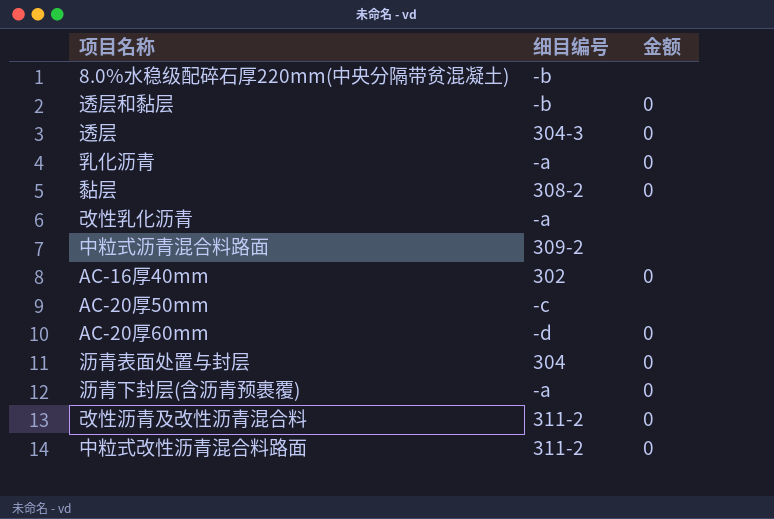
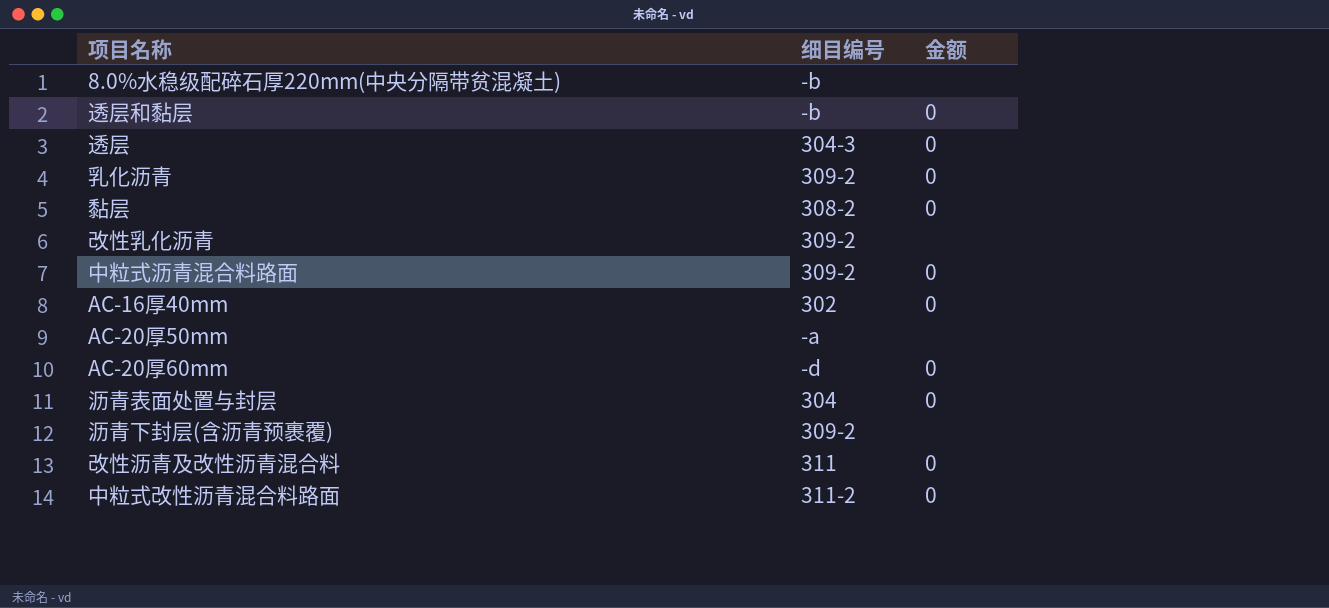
乳化沥青 | 细目编号: -a -> 309-2
改性乳化沥青 | 细目编号: -a -> 309-2
中粒式沥青混合料路面 | 金额: none -> 0
AC-20厚50mm | 细目编号: -c -> -a
沥青下封层(含沥青预裹覆) | 细目编号: -a -> 309-2
沥青下封层(含沥青预裹覆) | 金额: 0 -> none
改性沥青及改性沥青混合料 | 细目编号: 311-2 -> 311

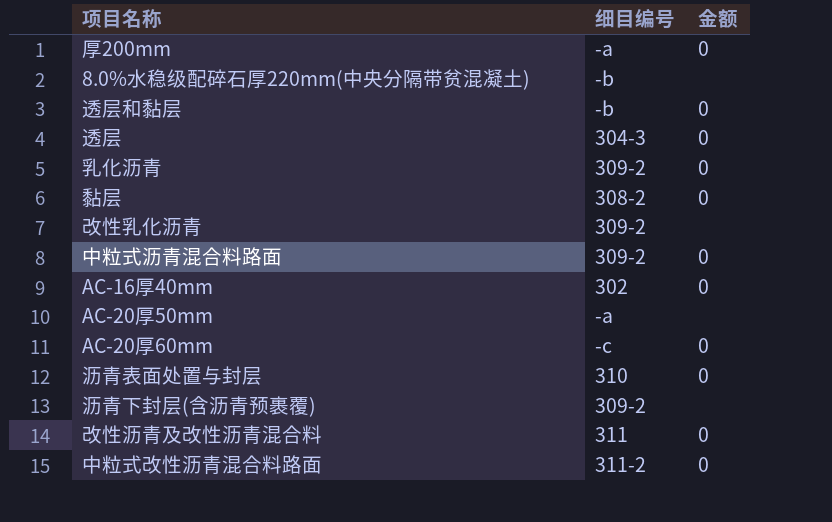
row 厚200mm: none -> -a | 0
AC-20厚60mm | 细目编号: -d -> -c
沥青表面处置与封层 | 细目编号: 304 -> 310

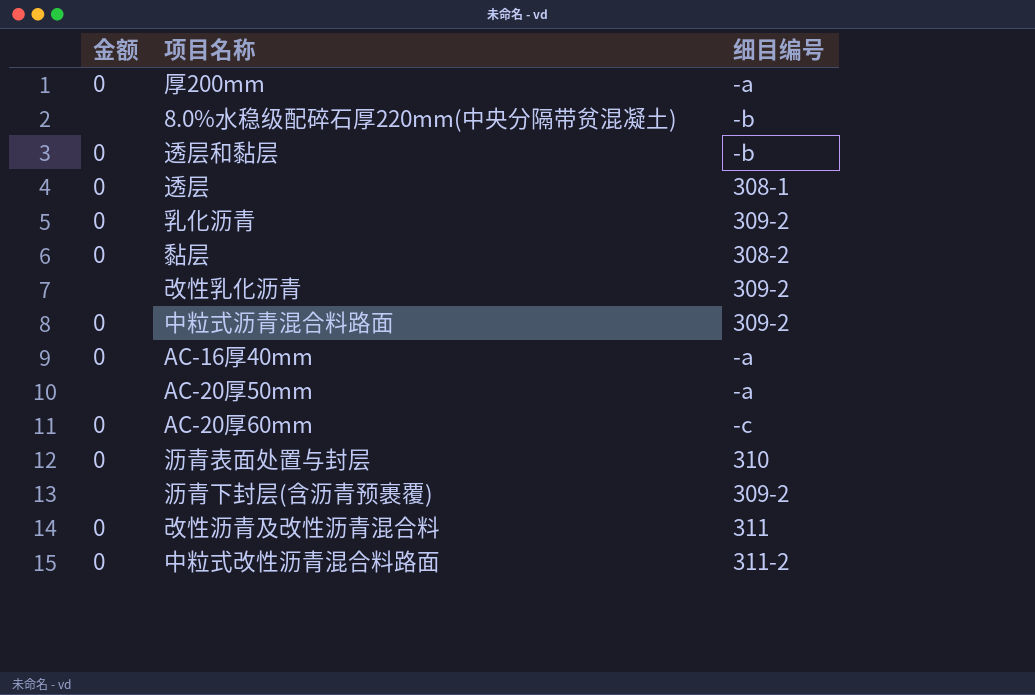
column 金额 | position: 3 -> 1
透层 | 细目编号: 304-3 -> 308-1
AC-16厚40mm | 细目编号: 302 -> -a

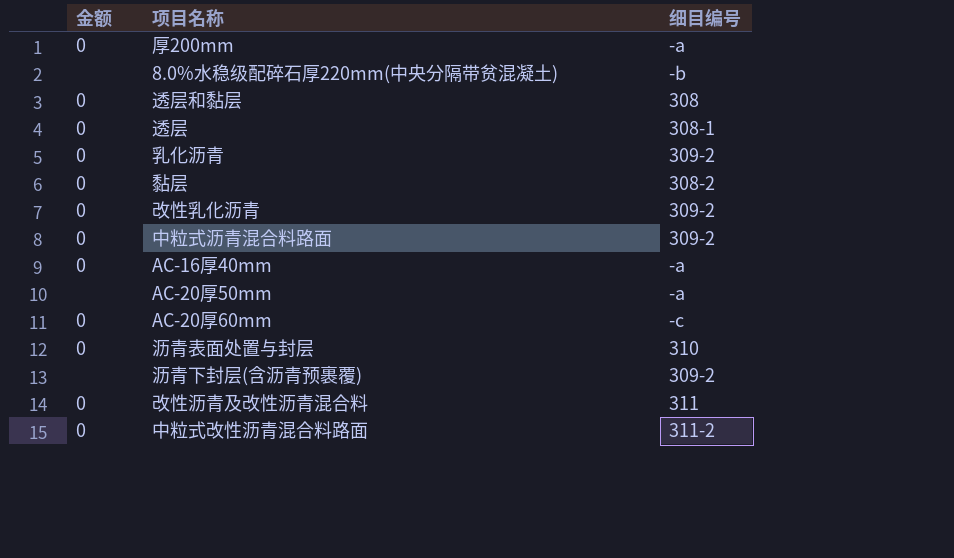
透层和黏层 | 细目编号: -b -> 308
改性乳化沥青 | 金额: none -> 0

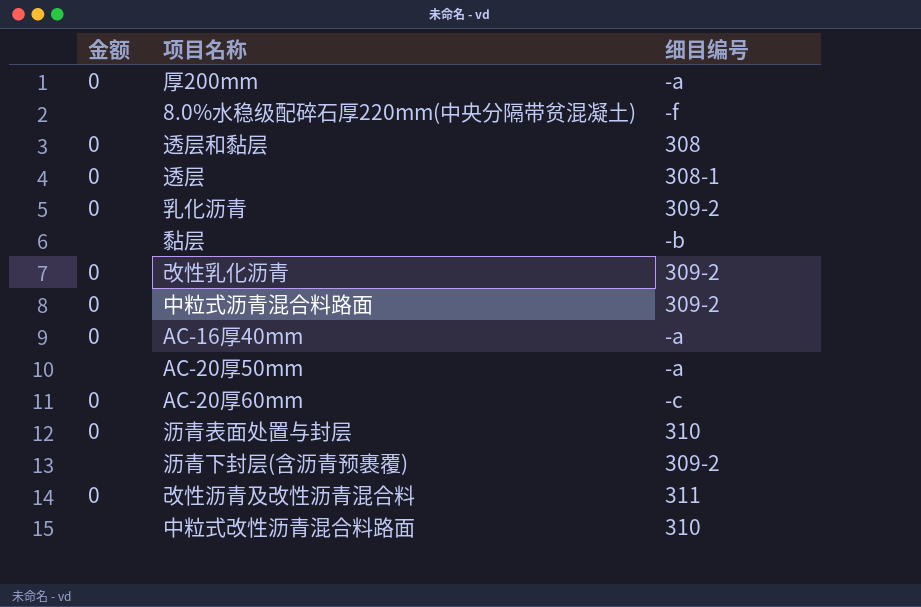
8.0%水稳级配碎石厚220mm(中央分隔带贫混凝土) | 细目编号: -b -> -f
黏层 | 金额: 0 -> none
黏层 | 细目编号: 308-2 -> -b
中粒式改性沥青混合料路面 | 金额: 0 -> none
中粒式改性沥青混合料路面 | 细目编号: 311-2 -> 310

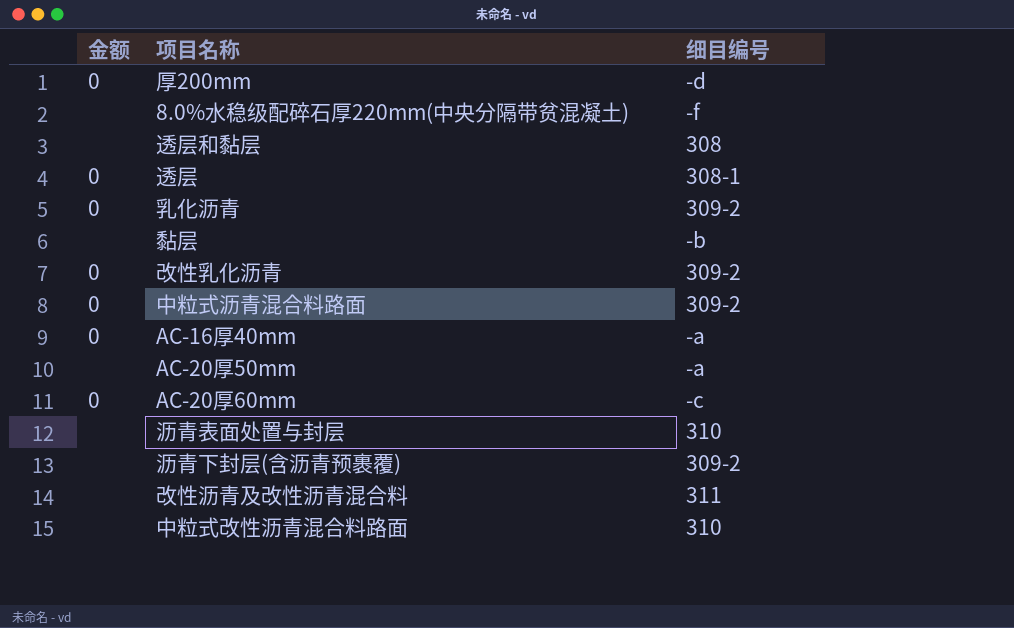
厚200mm | 细目编号: -a -> -d
透层和黏层 | 金额: 0 -> none
沥青表面处置与封层 | 金额: 0 -> none
改性沥青及改性沥青混合料 | 金额: 0 -> none

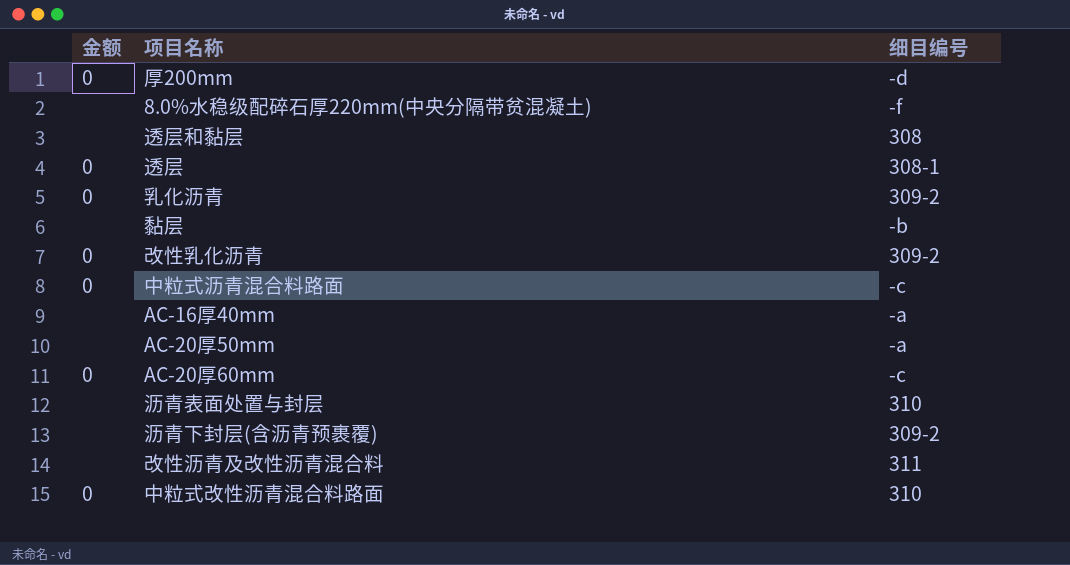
中粒式沥青混合料路面 | 细目编号: 309-2 -> -c
AC-16厚40mm | 金额: 0 -> none
中粒式改性沥青混合料路面 | 金额: none -> 0

